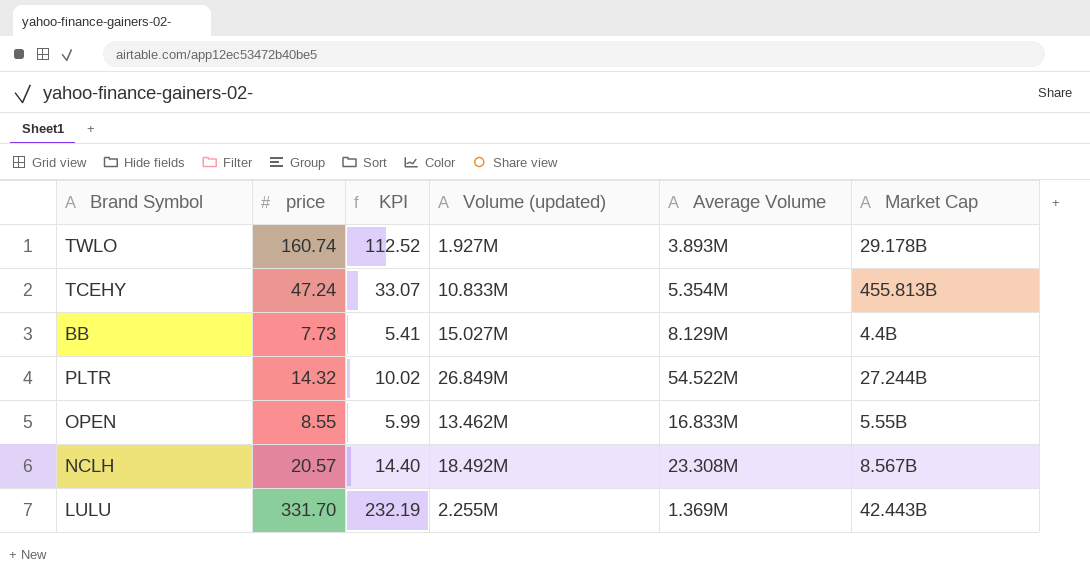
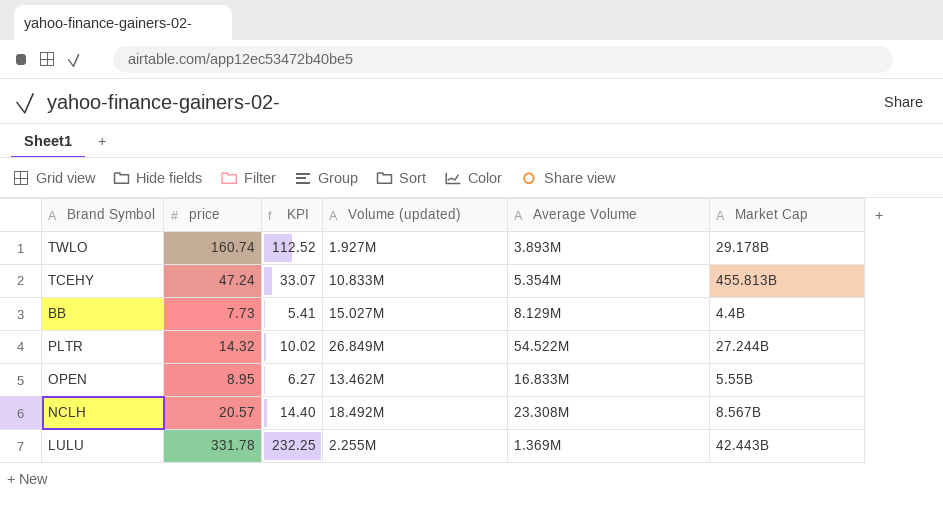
OPEN | price: 8.55 -> 8.95
OPEN | KPI: 5.99 -> 6.27
LULU | price: 331.70 -> 331.78
LULU | KPI: 232.19 -> 232.25

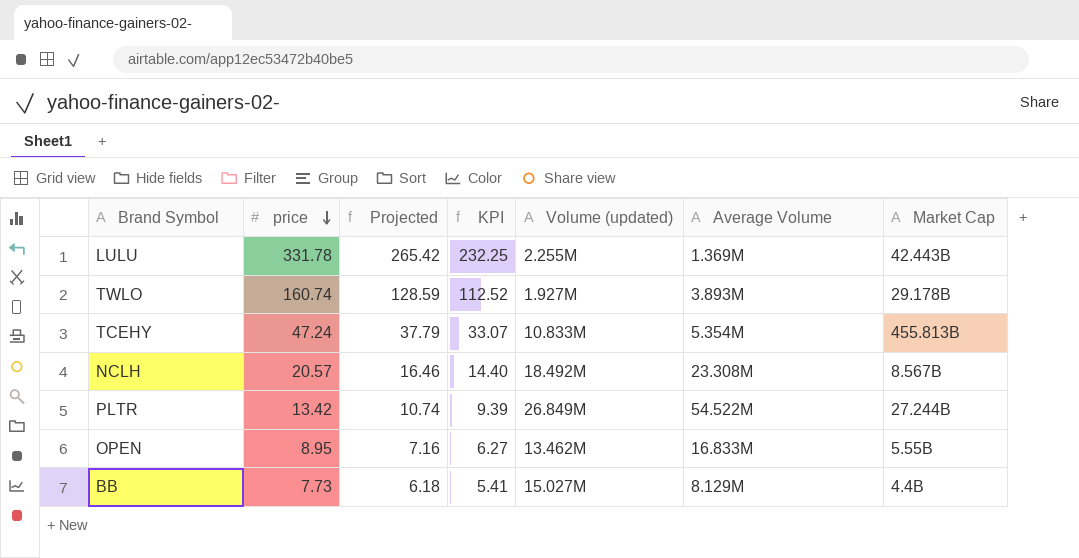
row order: none -> price descending
column Projected | formula: none -> [price] * 0.8
PLTR | price: 14.32 -> 13.42
PLTR | KPI: 10.02 -> 9.39

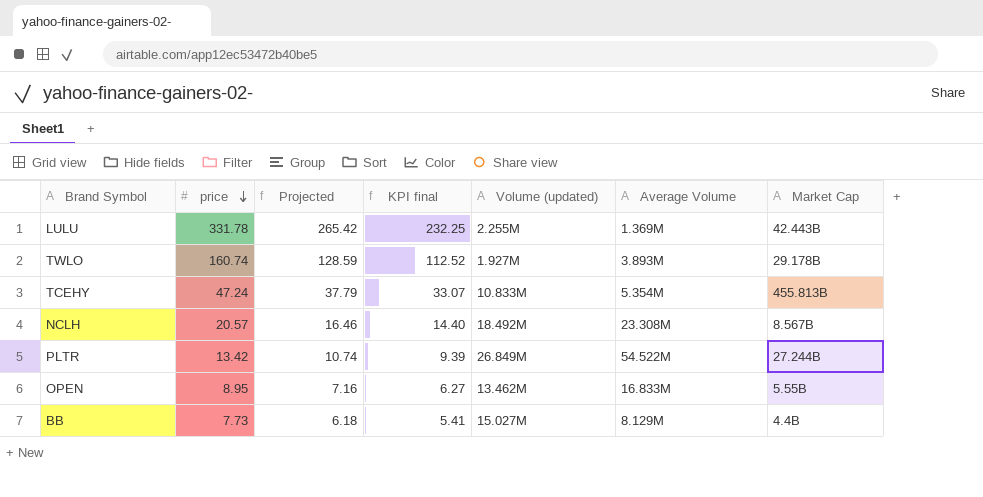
column name: KPI -> KPI final

